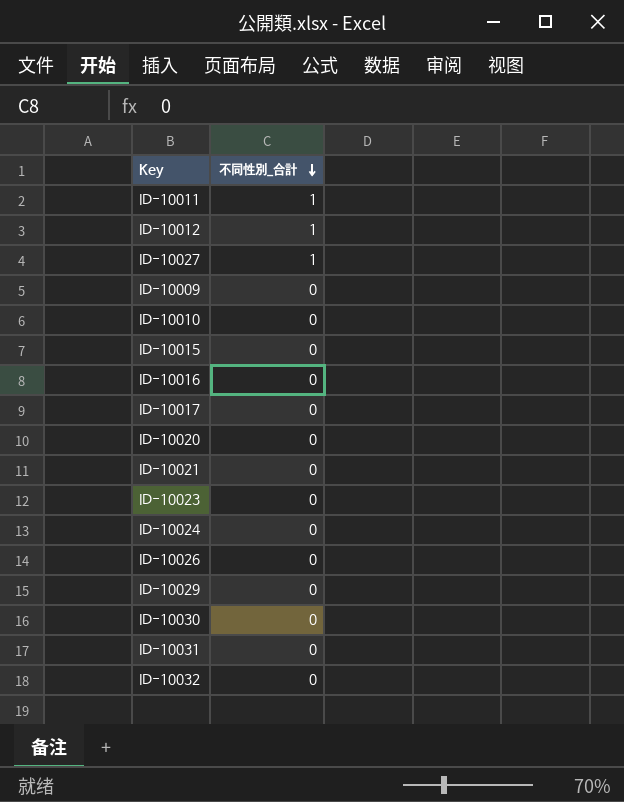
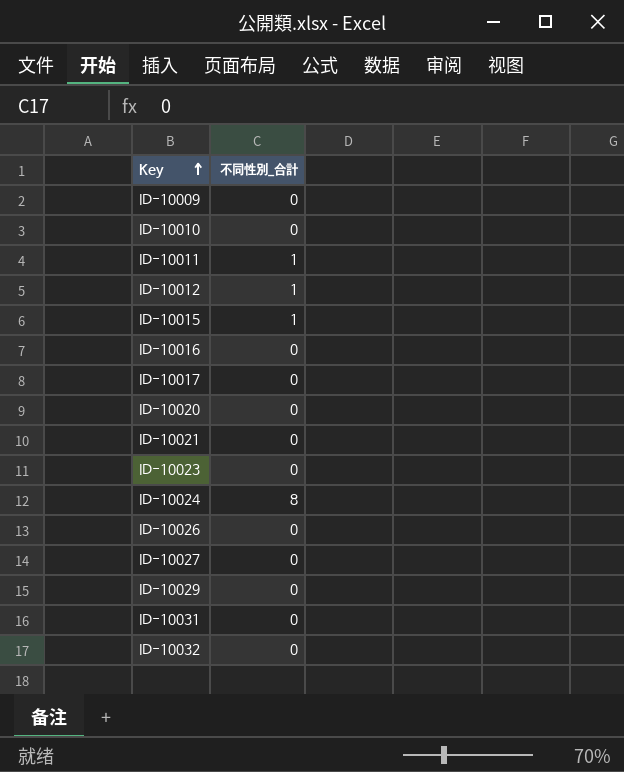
row order: 不同性別_合計 descending -> Key ascending
row ID-10030: 0 -> none
ID-10015 | 不同性別_合計: 0 -> 1
ID-10024 | 不同性別_合計: 0 -> 8
ID-10027 | 不同性別_合計: 1 -> 0

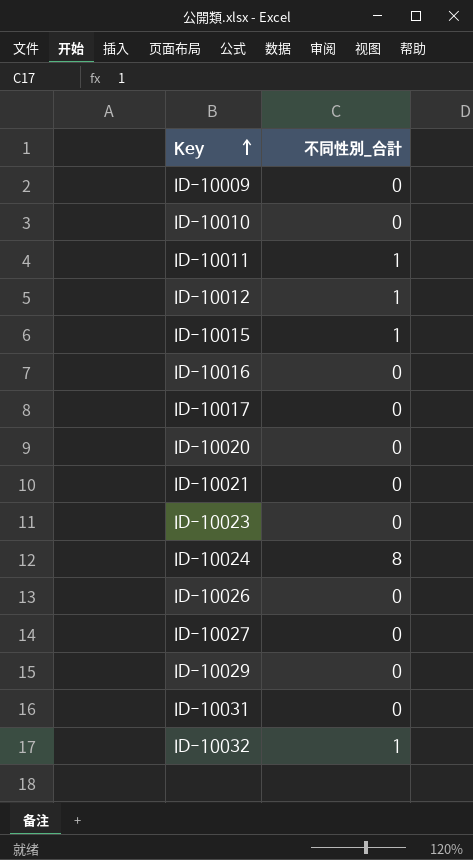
ID-10032 | 不同性別_合計: 0 -> 1

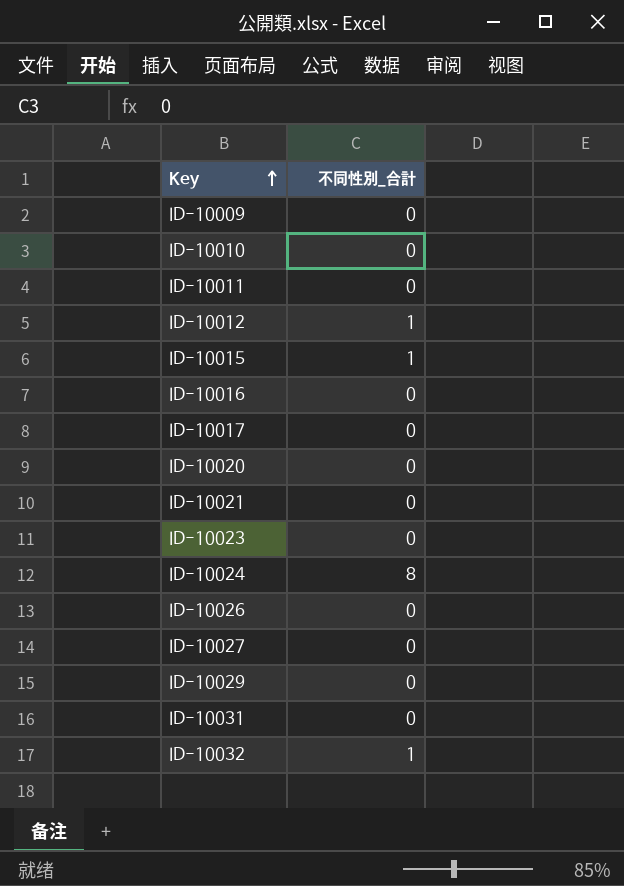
ID-10011 | 不同性別_合計: 1 -> 0

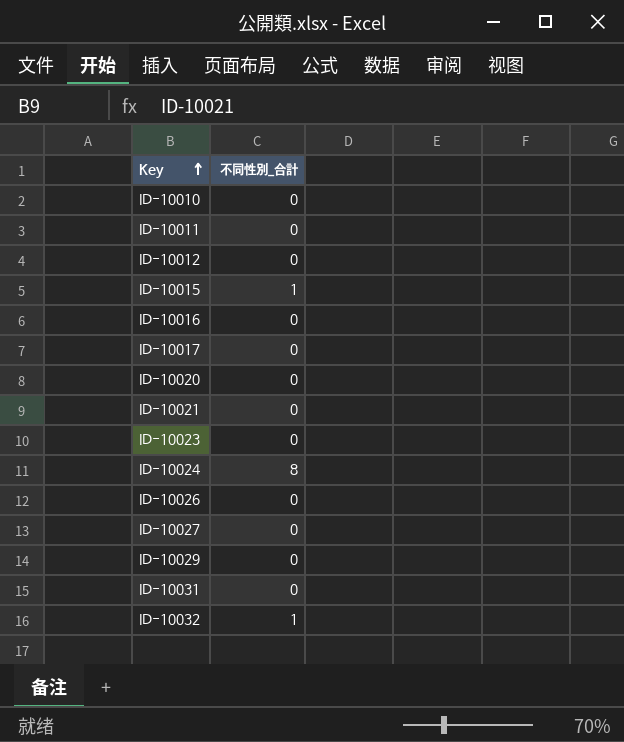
row ID-10009: 0 -> none
ID-10012 | 不同性別_合計: 1 -> 0

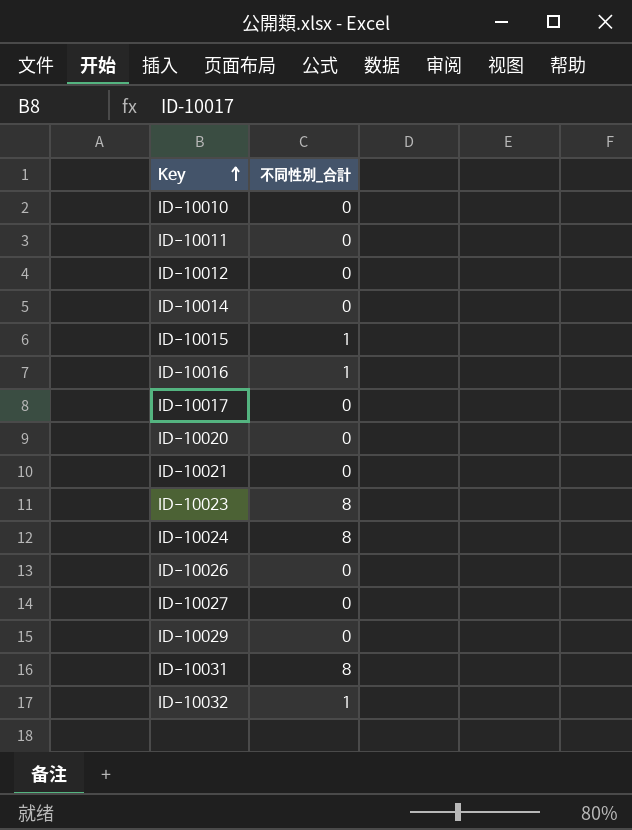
row ID-10014: none -> 0
ID-10016 | 不同性別_合計: 0 -> 1
ID-10023 | 不同性別_合計: 0 -> 8
ID-10031 | 不同性別_合計: 0 -> 8

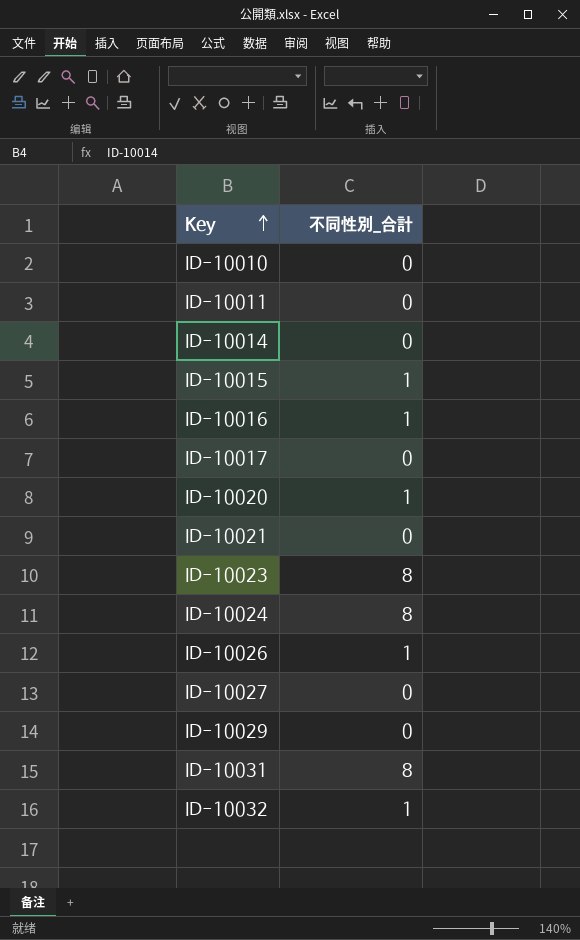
row ID-10012: 0 -> none
ID-10020 | 不同性別_合計: 0 -> 1
ID-10026 | 不同性別_合計: 0 -> 1

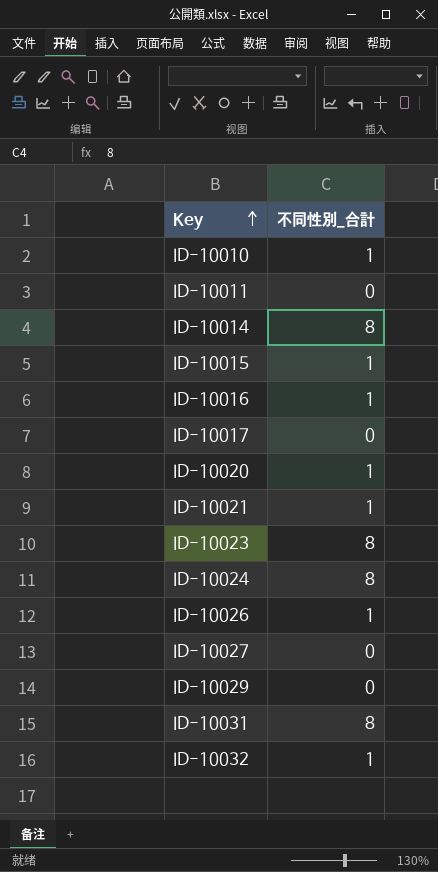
ID-10010 | 不同性別_合計: 0 -> 1
ID-10014 | 不同性別_合計: 0 -> 8
ID-10021 | 不同性別_合計: 0 -> 1

